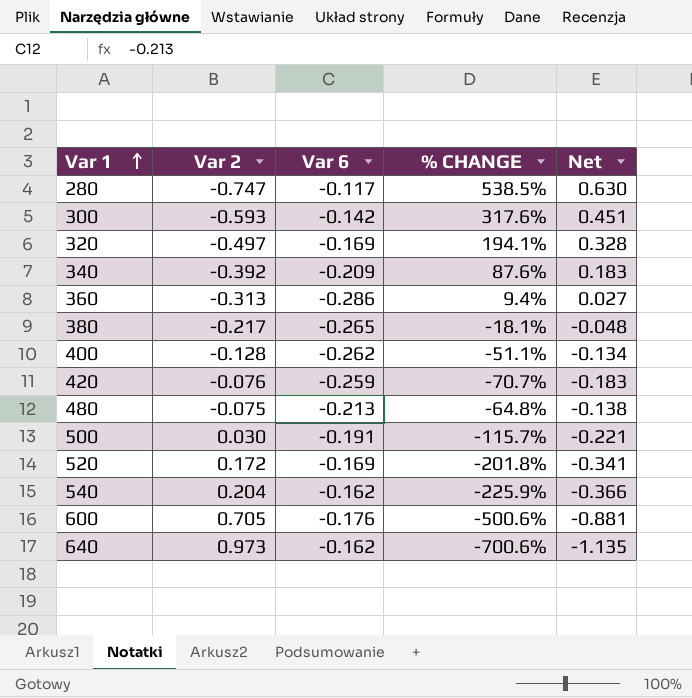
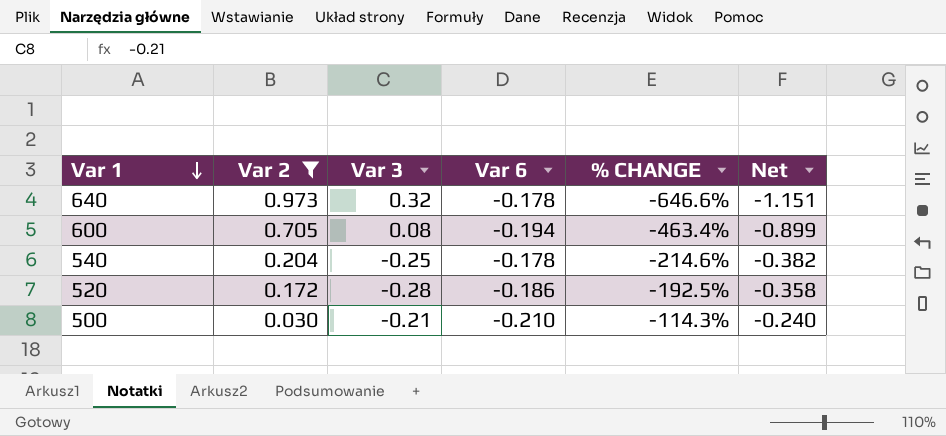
filter: none -> Var 2 >= 0.030
row order: Var 1 ascending -> Var 1 descending
column Var 3 | position: none -> 3
640 | Var 6: -0.162 -> -0.178
640 | % CHANGE: -700.6% -> -646.6%
640 | Net: -1.135 -> -1.151
600 | Var 6: -0.176 -> -0.194
600 | % CHANGE: -500.6% -> -463.4%
600 | Net: -0.881 -> -0.899
540 | Var 6: -0.162 -> -0.178
540 | % CHANGE: -225.9% -> -214.6%
540 | Net: -0.366 -> -0.382
520 | Var 6: -0.169 -> -0.186
520 | % CHANGE: -201.8% -> -192.5%
520 | Net: -0.341 -> -0.358
500 | Var 6: -0.191 -> -0.210
500 | % CHANGE: -115.7% -> -114.3%
500 | Net: -0.221 -> -0.240

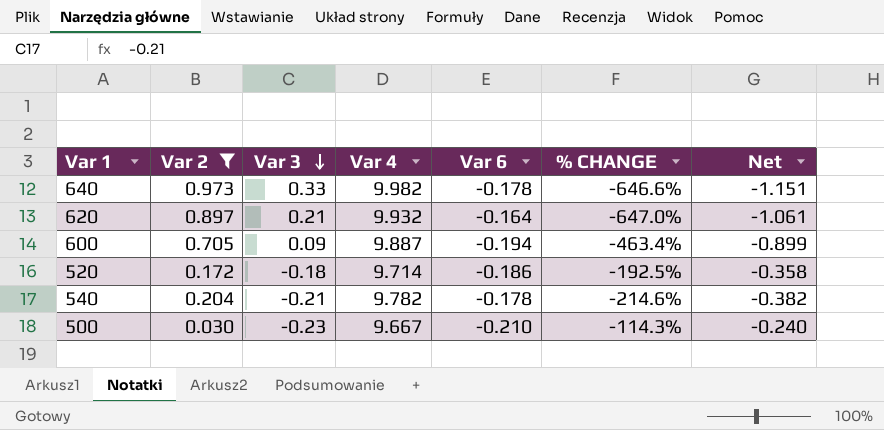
row order: Var 1 descending -> Var 3 descending
column Var 4 | position: none -> 4
640 | Var 3: 0.32 -> 0.33
row 620: none -> 0.897 | 0.21 | 9.932 | -0.164 | -647.0% | -1.061
600 | Var 3: 0.08 -> 0.09
520 | Var 3: -0.28 -> -0.18
540 | Var 3: -0.25 -> -0.21
500 | Var 3: -0.21 -> -0.23

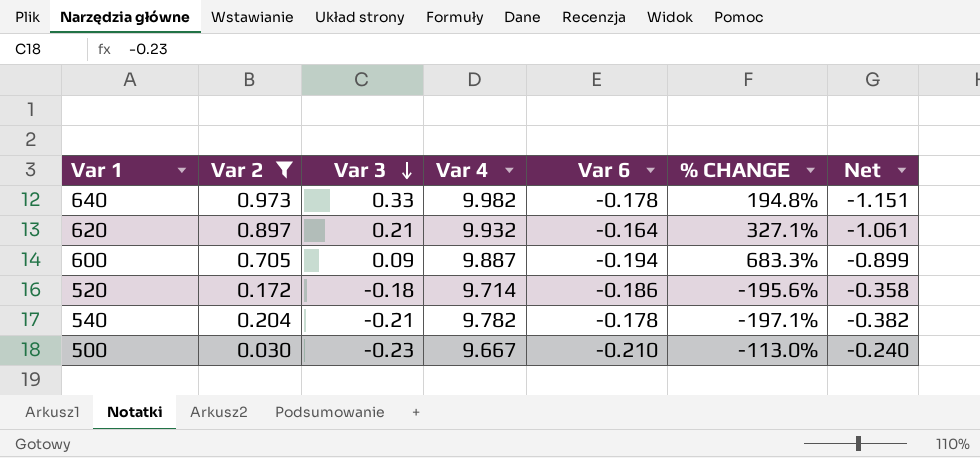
column % CHANGE | formula: ([Var 2] - [Var 6]) / [Var 6] -> ([Var 2] - [Var 3]) / [Var 3]

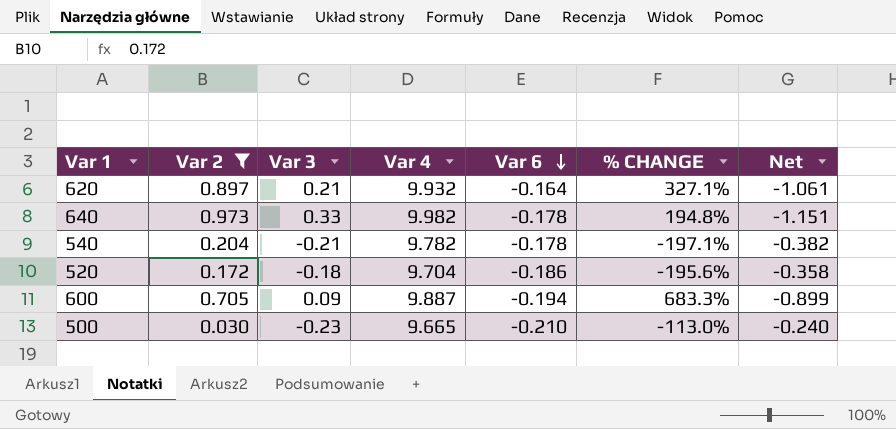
row order: Var 3 descending -> Var 6 descending
520 | Var 4: 9.714 -> 9.704
500 | Var 4: 9.667 -> 9.665

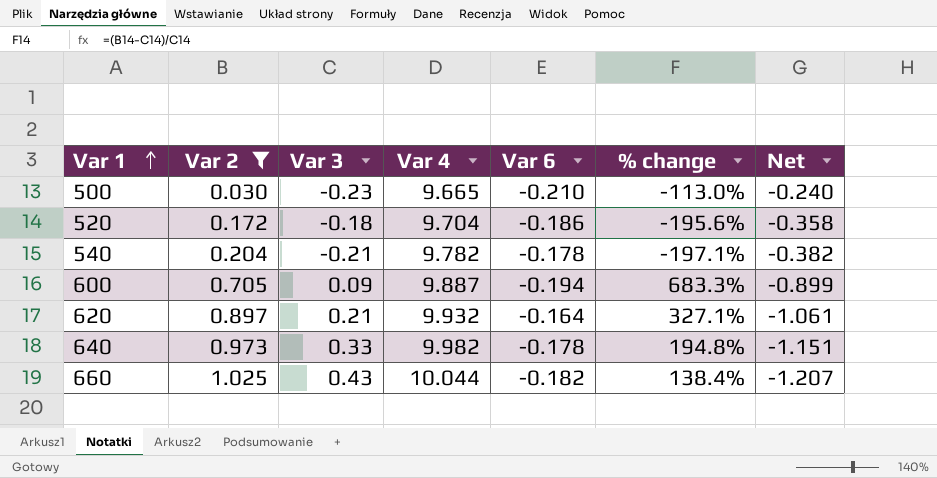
row order: Var 6 descending -> Var 1 ascending
column name: % CHANGE -> % change
row 660: none -> 1.025 | 0.43 | 10.044 | -0.182 | 138.4% | -1.207

